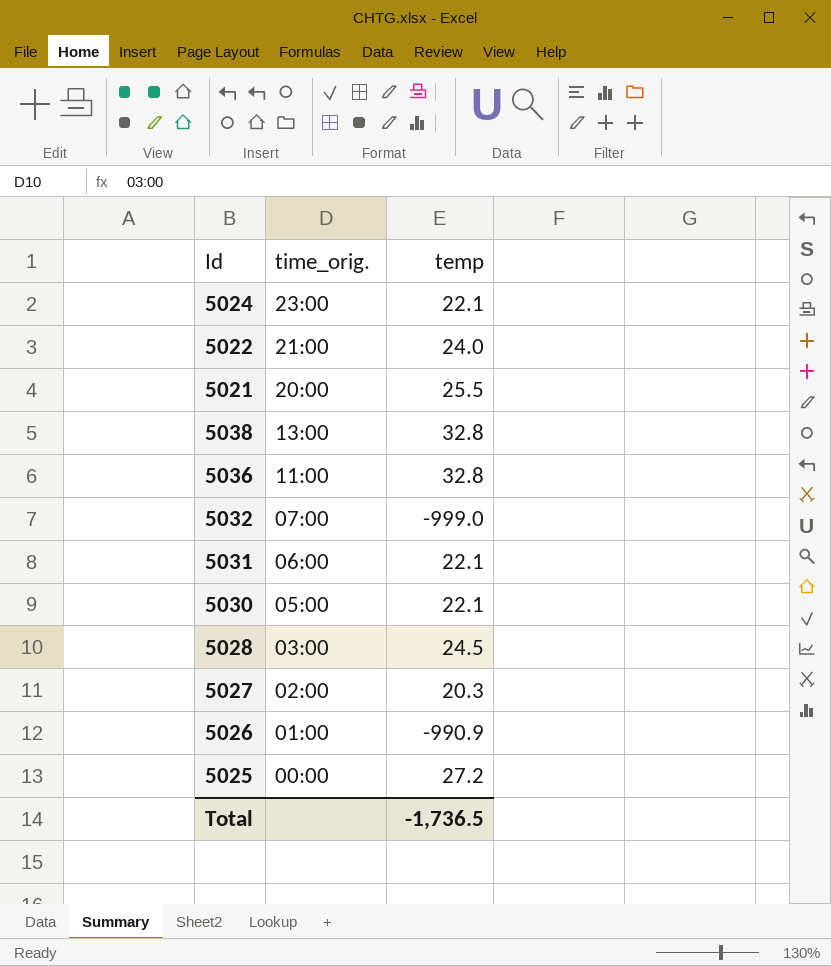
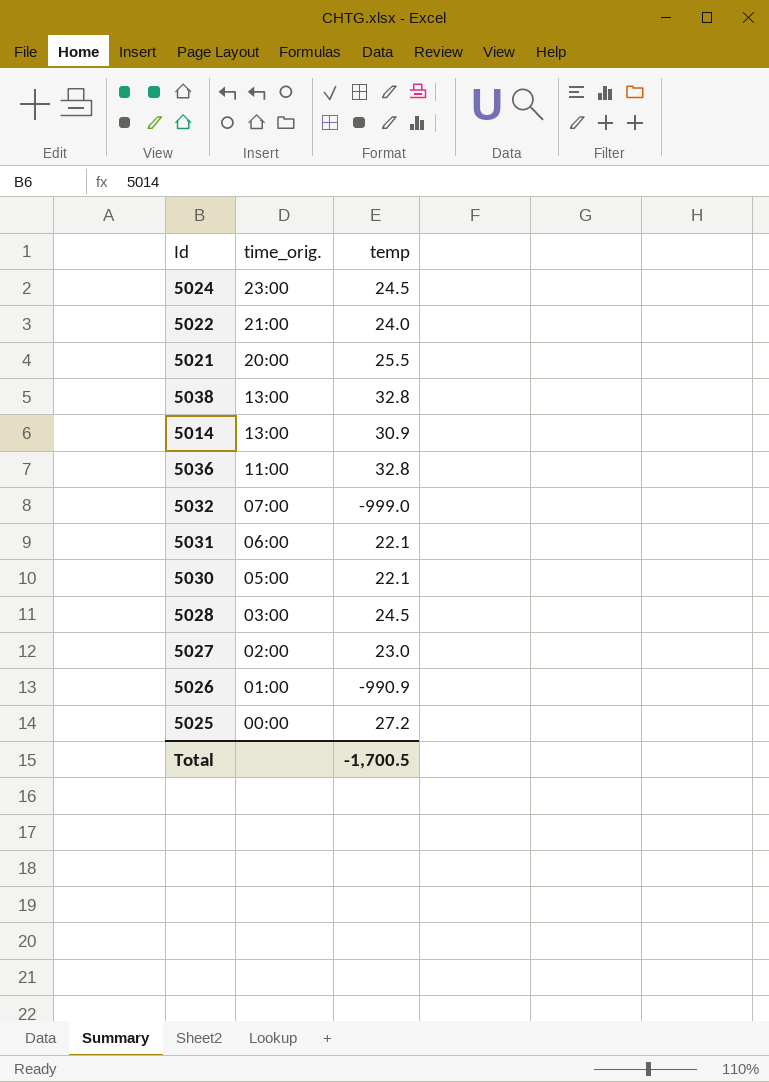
5024 | temp: 22.1 -> 24.5
row 5014: none -> 13:00 | 30.9
5027 | temp: 20.3 -> 23.0
Total | temp: -1,736.5 -> -1,700.5

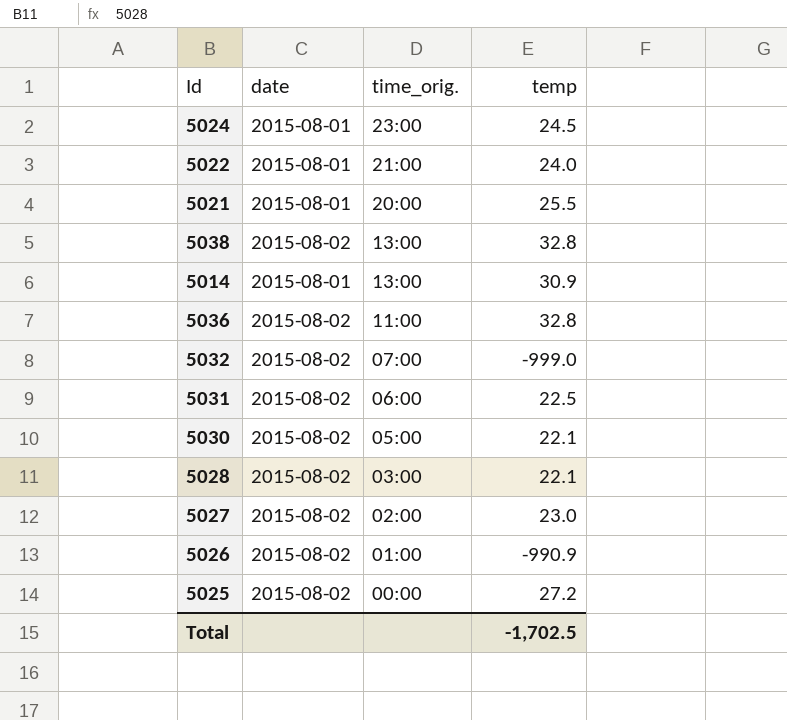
column date | position: none -> 2
5031 | temp: 22.1 -> 22.5
5028 | temp: 24.5 -> 22.1
Total | temp: -1,700.5 -> -1,702.5

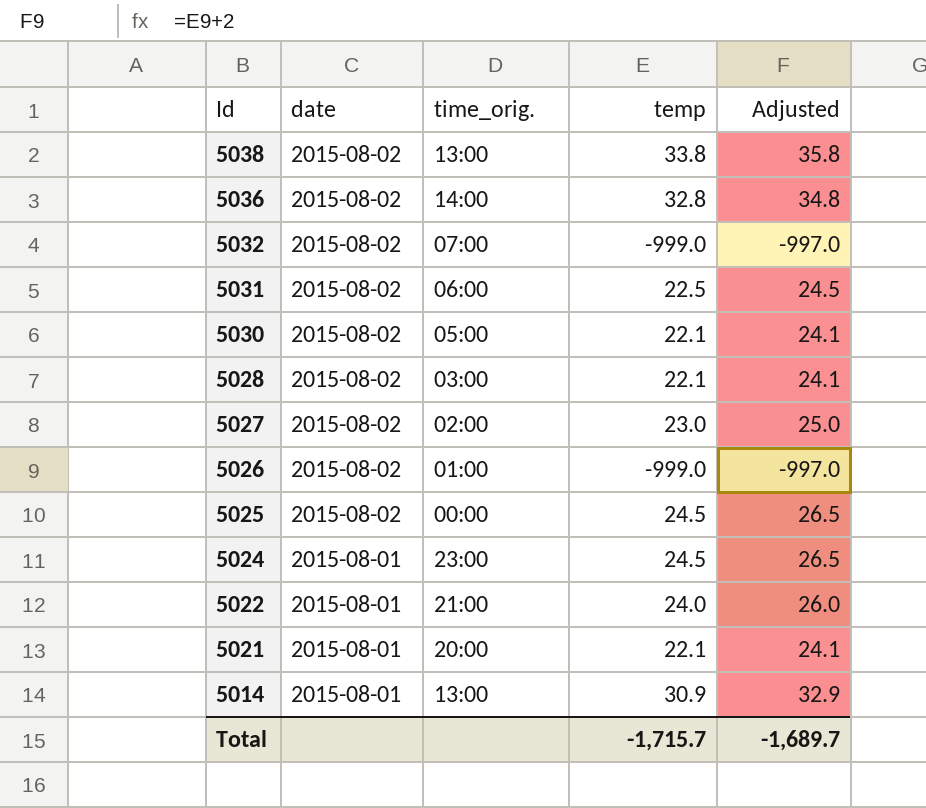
row order: time_orig. descending -> Id descending
column Adjusted | formula: none -> [temp] + 2
5038 | temp: 32.8 -> 33.8
5036 | time_orig.: 11:00 -> 14:00
5026 | temp: -990.9 -> -999.0
5025 | temp: 27.2 -> 24.5
5021 | temp: 25.5 -> 22.1
Total | temp: -1,702.5 -> -1,715.7

